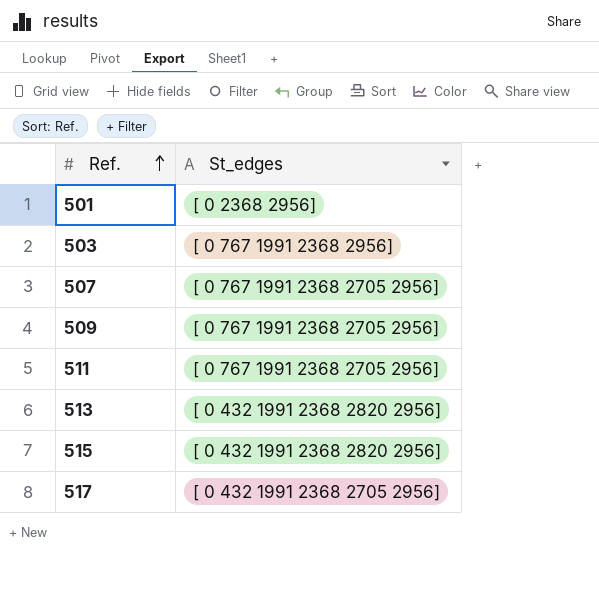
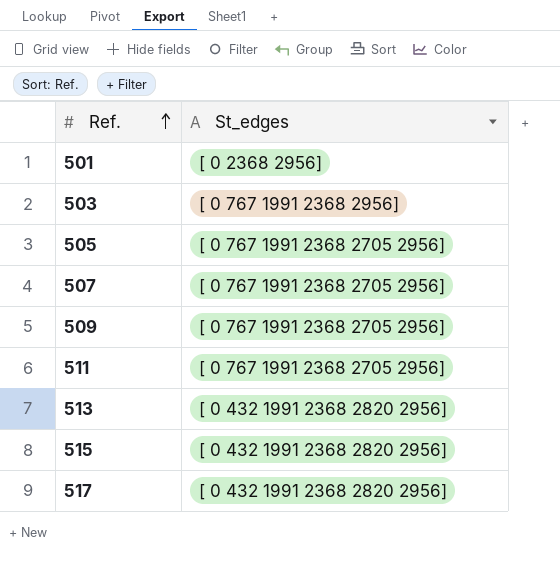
row 505: none -> [ 0 767 1991 2368 2705 2956]
517 | St_edges: [ 0 432 1991 2368 2705 2956] -> [ 0 432 1991 2368 2820 2956]

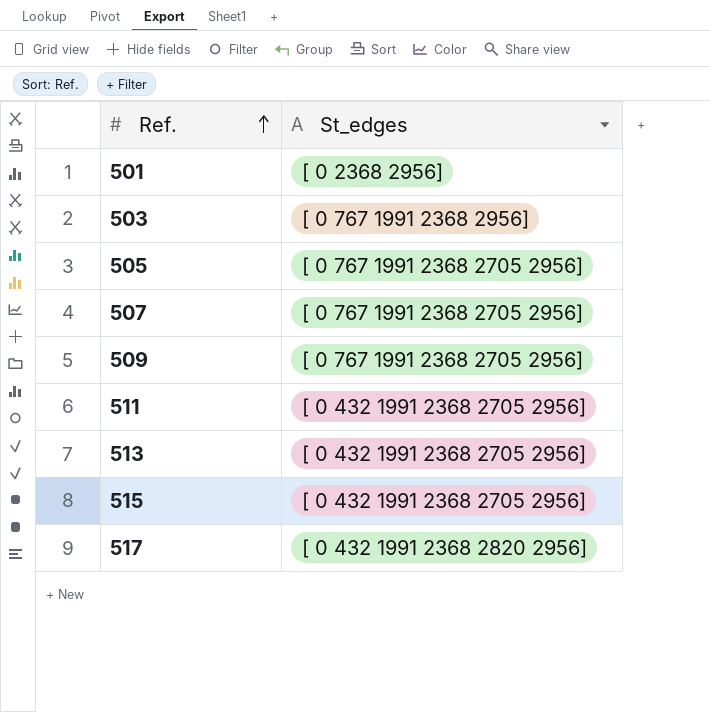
511 | St_edges: [ 0 767 1991 2368 2705 2956] -> [ 0 432 1991 2368 2705 2956]
513 | St_edges: [ 0 432 1991 2368 2820 2956] -> [ 0 432 1991 2368 2705 2956]
515 | St_edges: [ 0 432 1991 2368 2820 2956] -> [ 0 432 1991 2368 2705 2956]

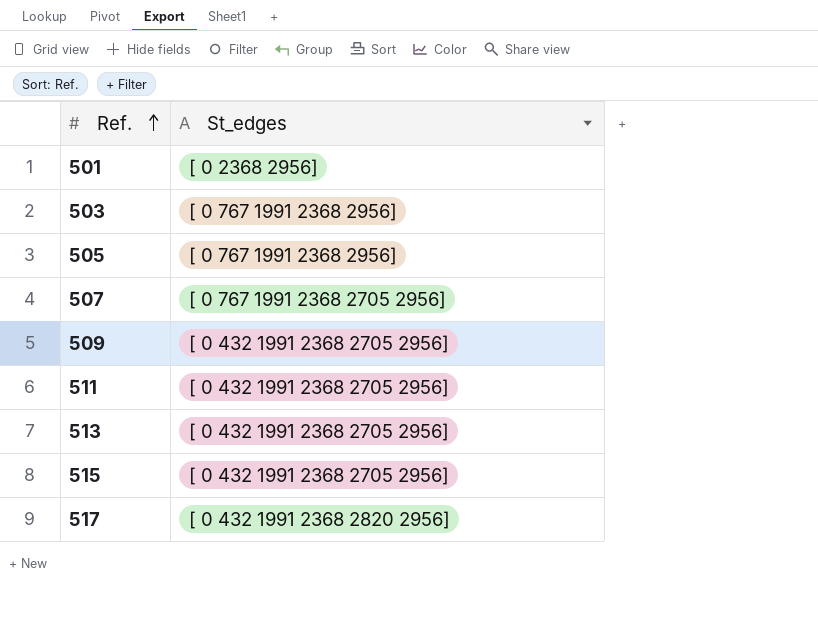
505 | St_edges: [ 0 767 1991 2368 2705 2956] -> [ 0 767 1991 2368 2956]
509 | St_edges: [ 0 767 1991 2368 2705 2956] -> [ 0 432 1991 2368 2705 2956]

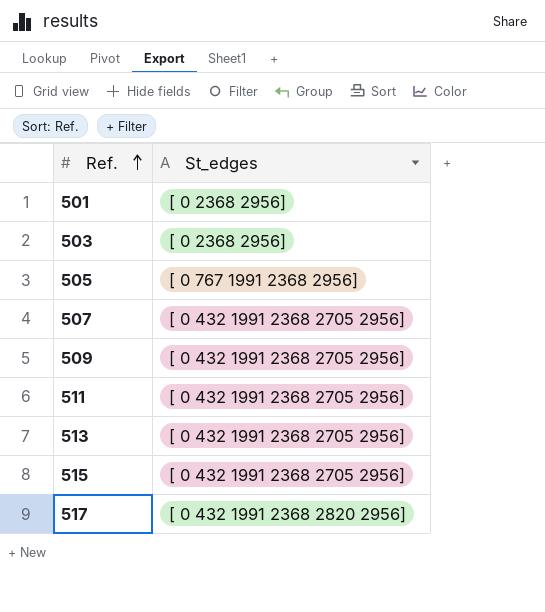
503 | St_edges: [ 0 767 1991 2368 2956] -> [ 0 2368 2956]
507 | St_edges: [ 0 767 1991 2368 2705 2956] -> [ 0 432 1991 2368 2705 2956]

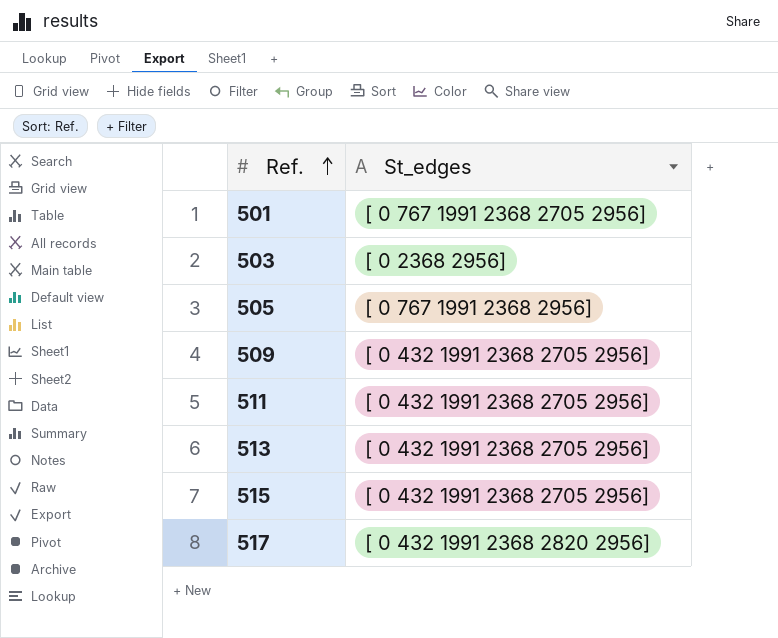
row 507: [ 0 432 1991 2368 2705 2956] -> none
501 | St_edges: [ 0 2368 2956] -> [ 0 767 1991 2368 2705 2956]

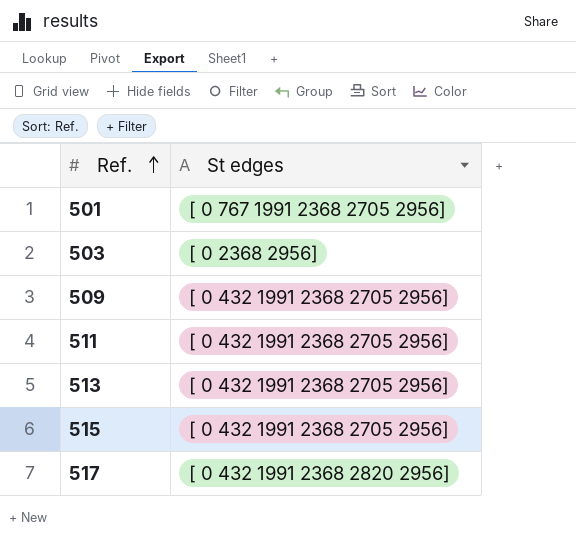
column name: St_edges -> St edges
row 505: [ 0 767 1991 2368 2956] -> none

